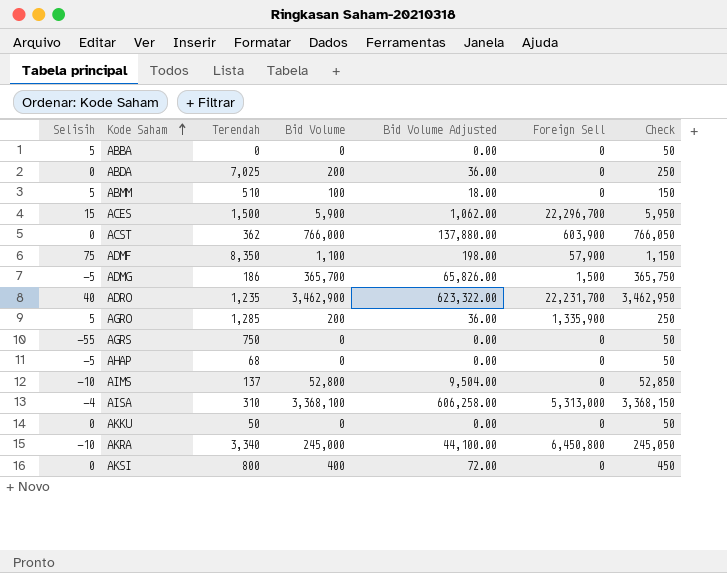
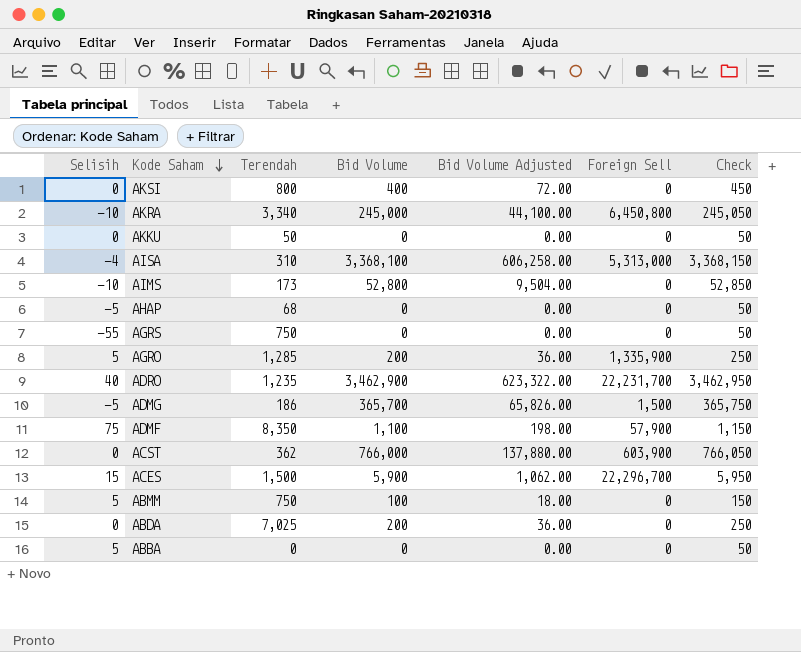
row order: Kode Saham ascending -> Kode Saham descending
AIMS | Terendah: 137 -> 173
ABMM | Terendah: 510 -> 750

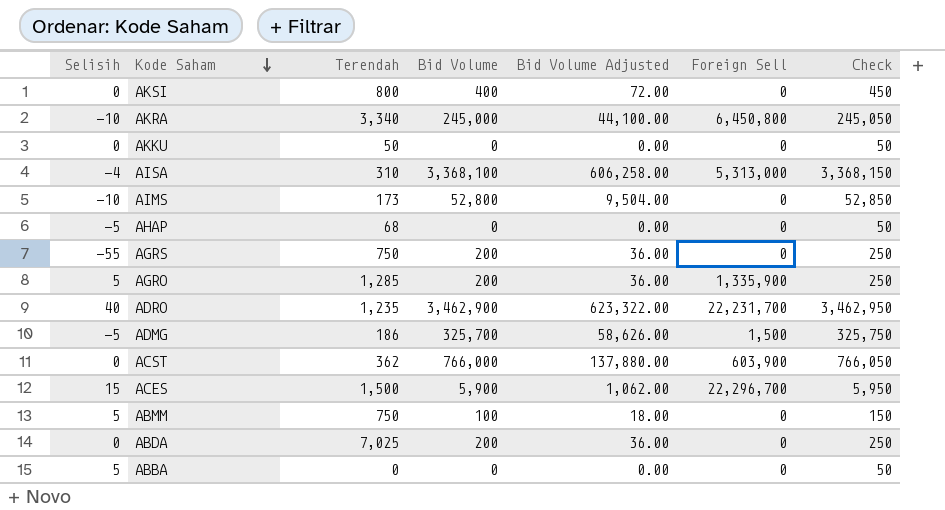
row ADMF: 75 | 8,350 | 1,100 | 198.00 | 57,900 | 1,150 -> none
AGRS | Bid Volume: 0 -> 200
AGRS | Bid Volume Adjusted: 0.00 -> 36.00
AGRS | Check: 50 -> 250
ADMG | Bid Volume: 365,700 -> 325,700
ADMG | Bid Volume Adjusted: 65,826.00 -> 58,626.00
ADMG | Check: 365,750 -> 325,750

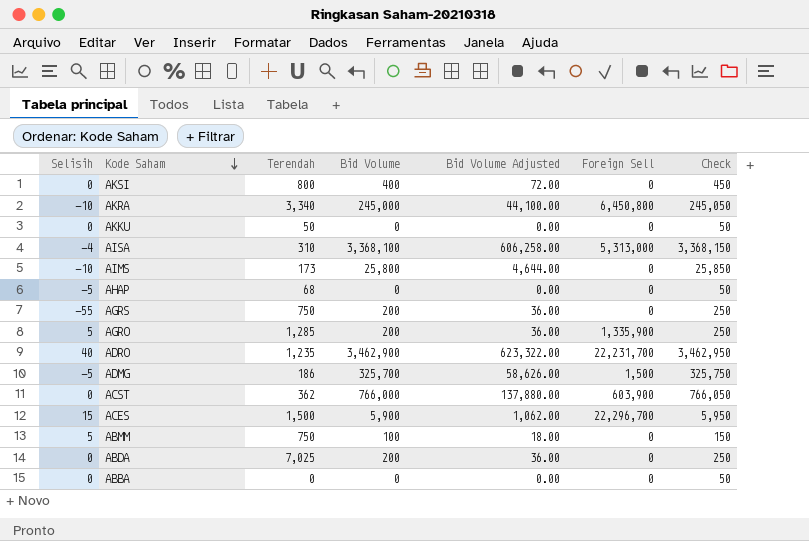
AIMS | Bid Volume: 52,800 -> 25,800
AIMS | Bid Volume Adjusted: 9,504.00 -> 4,644.00
AIMS | Check: 52,850 -> 25,850
ABBA | Selisih: 5 -> 0

